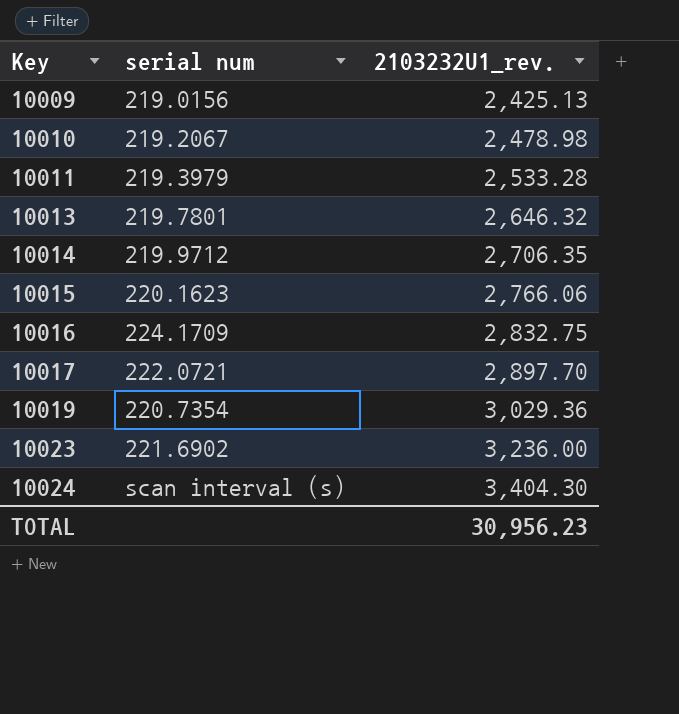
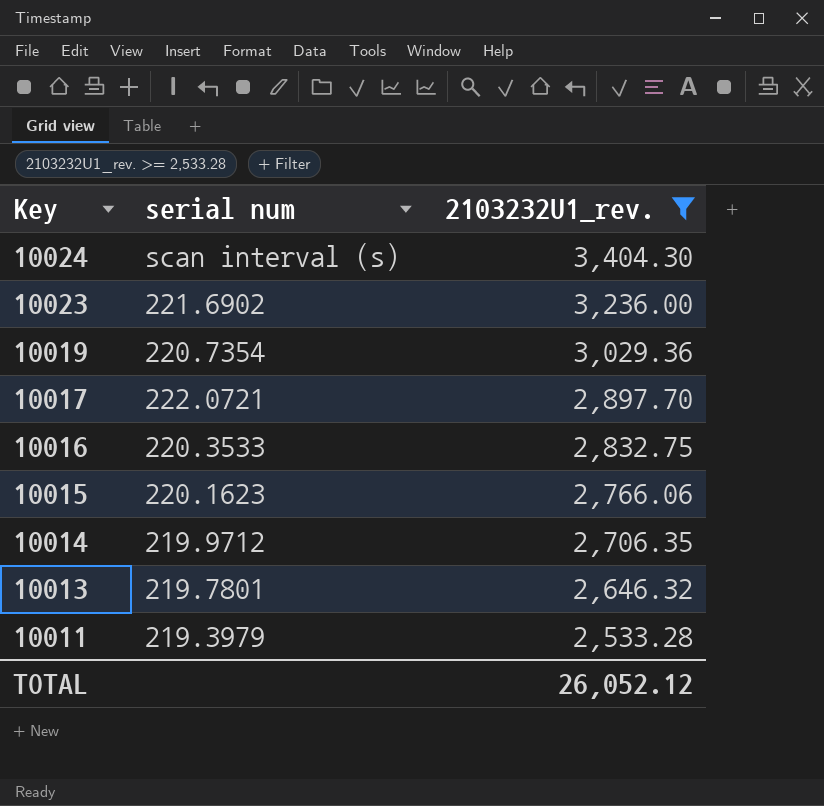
filter: none -> 2103232U1_rev. >= 2,533.28
row order: Key ascending -> Key descending
10016 | serial num: 224.1709 -> 220.3533
TOTAL | 2103232U1_rev.: 30,956.23 -> 26,052.12

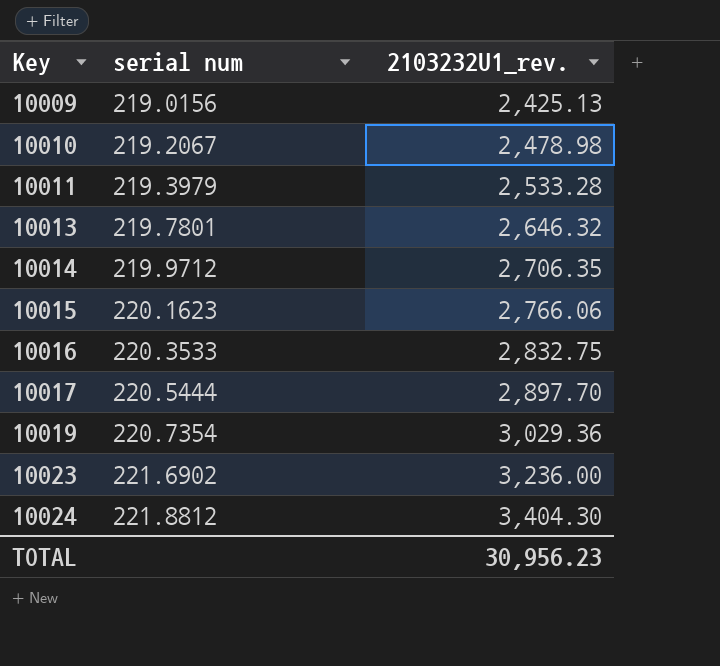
filter: 2103232U1_rev. >= 2,533.28 -> none
row order: Key descending -> Key ascending
10017 | serial num: 222.0721 -> 220.5444
10024 | serial num: scan interval (s) -> 221.8812
TOTAL | 2103232U1_rev.: 26,052.12 -> 30,956.23

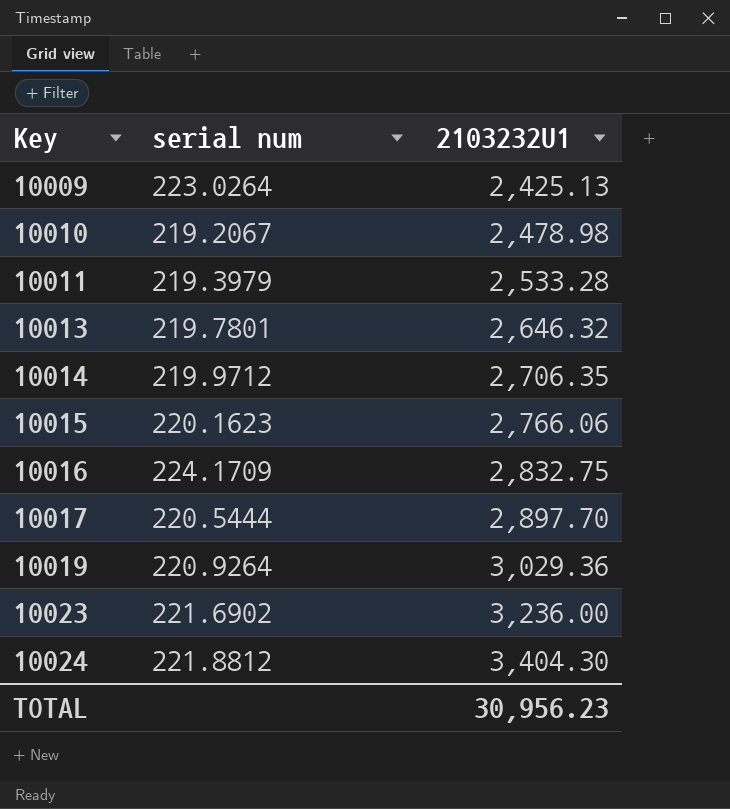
column name: 2103232U1_rev. -> 2103232U1
10009 | serial num: 219.0156 -> 223.0264
10016 | serial num: 220.3533 -> 224.1709
10019 | serial num: 220.7354 -> 220.9264

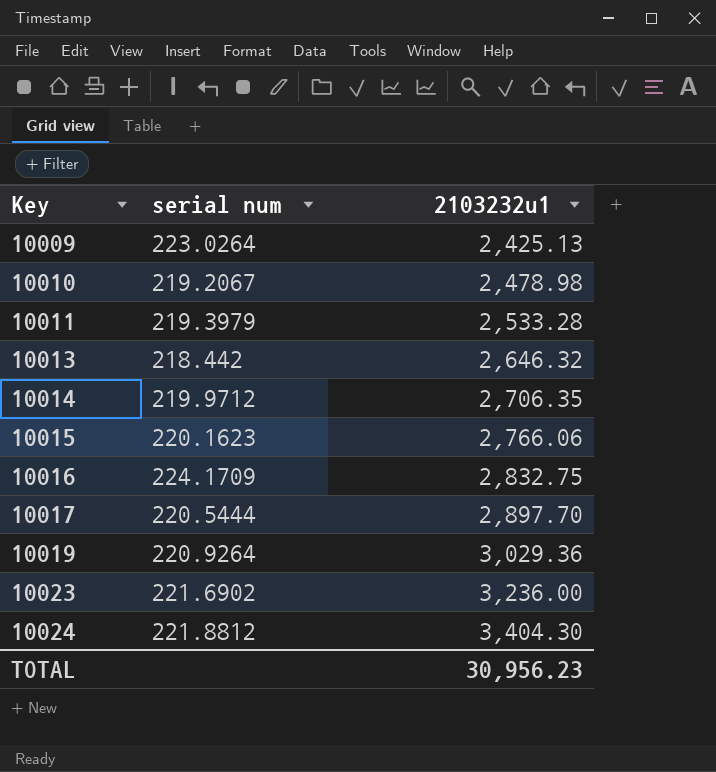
column name: 2103232U1 -> 2103232u1
10013 | serial num: 219.7801 -> 218.442

